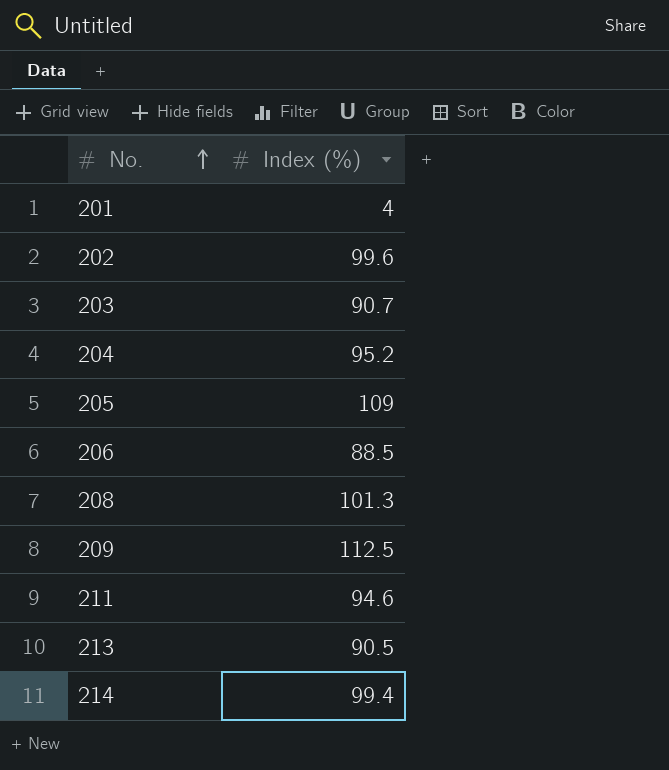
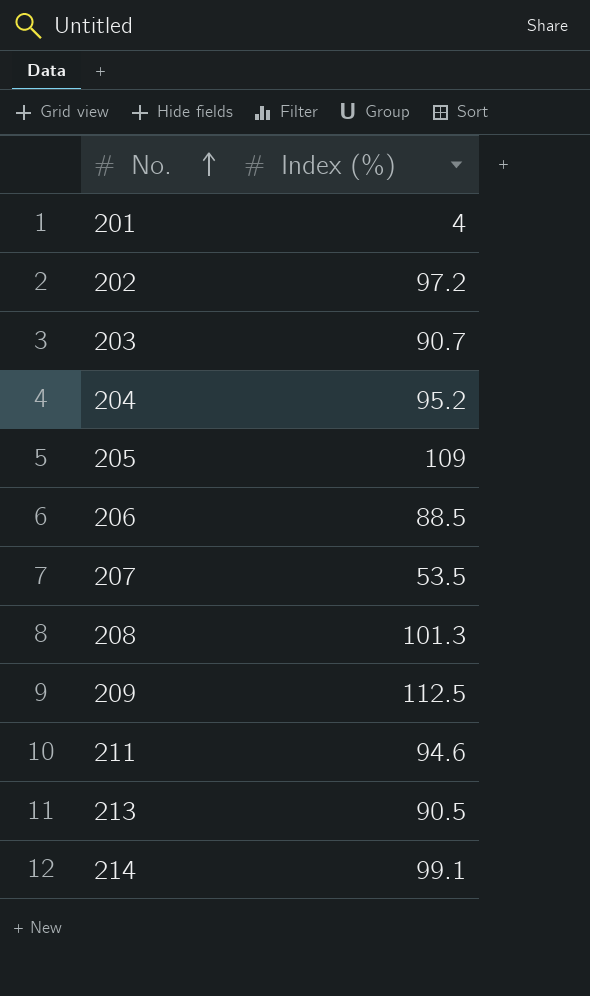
202 | Index (%): 99.6 -> 97.2
row 207: none -> 53.5
214 | Index (%): 99.4 -> 99.1

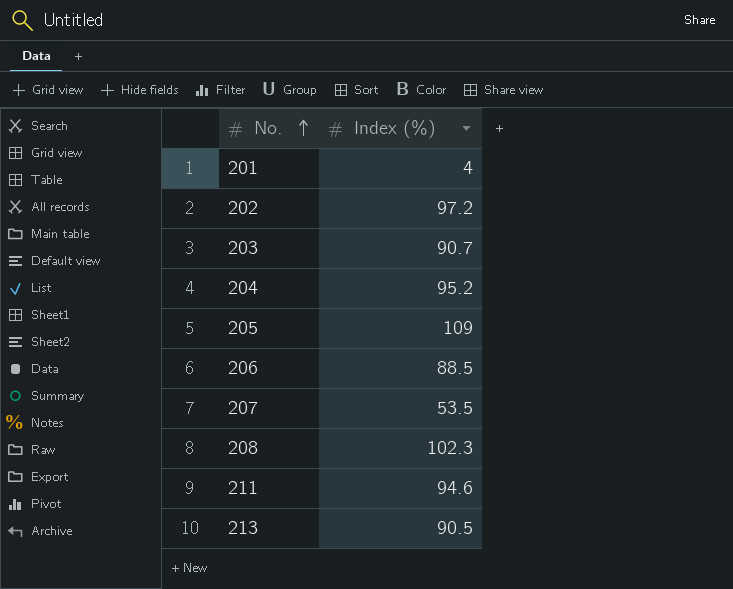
row 209: 112.5 -> none
row 214: 99.1 -> none
208 | Index (%): 101.3 -> 102.3

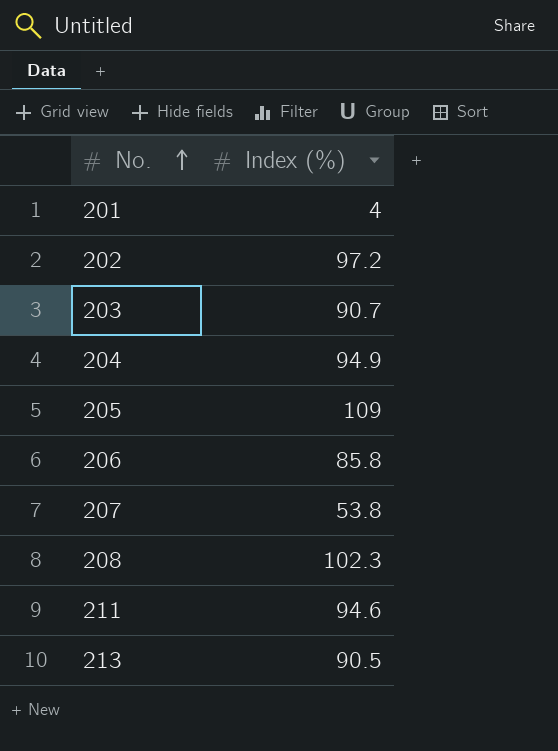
204 | Index (%): 95.2 -> 94.9
206 | Index (%): 88.5 -> 85.8
207 | Index (%): 53.5 -> 53.8

